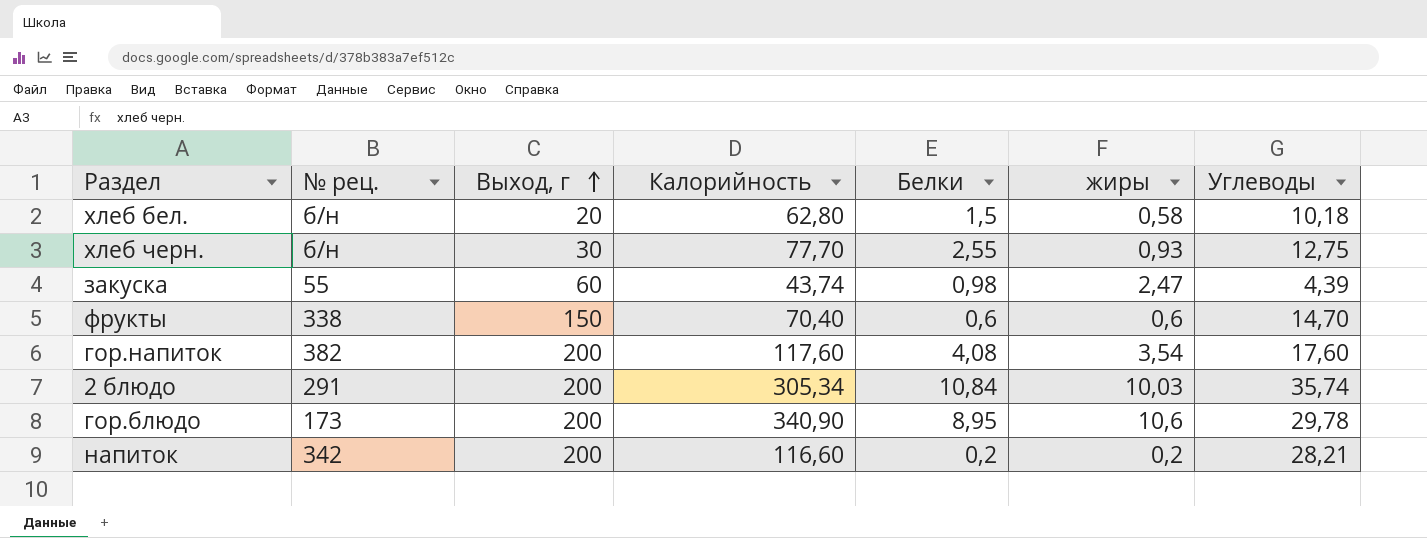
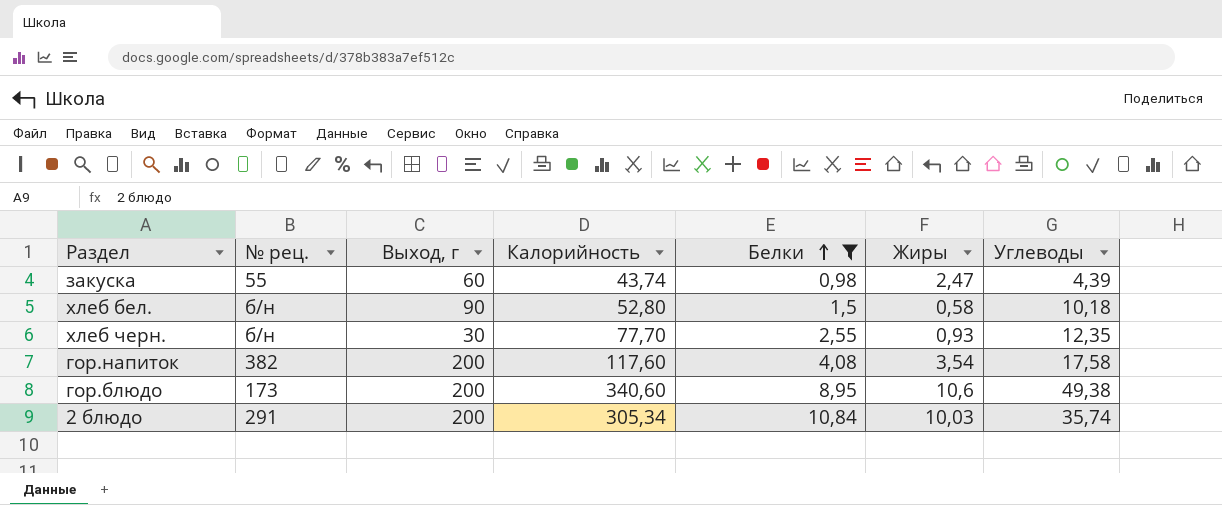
filter: none -> Белки >= 0,98
row order: Выход, г ascending -> Белки ascending
column name: жиры -> Жиры
хлеб бел. | Выход, г: 20 -> 90
хлеб бел. | Калорийность: 62,80 -> 52,80
хлеб черн. | Углеводы: 12,75 -> 12,35
гор.напиток | Углеводы: 17,60 -> 17,58
гор.блюдо | Калорийность: 340,90 -> 340,60
гор.блюдо | Углеводы: 29,78 -> 49,38

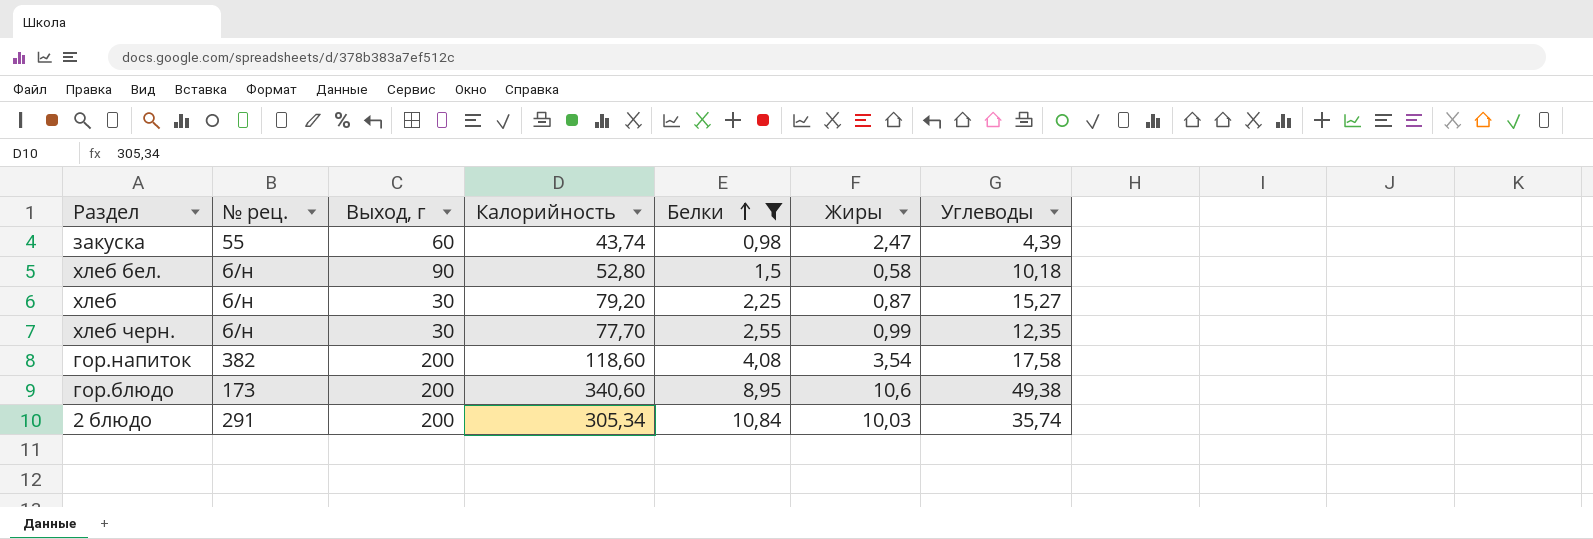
row хлеб: none -> б/н | 30 | 79,20 | 2,25 | 0,87 | 15,27
хлеб черн. | Жиры: 0,93 -> 0,99
гор.напиток | Калорийность: 117,60 -> 118,60

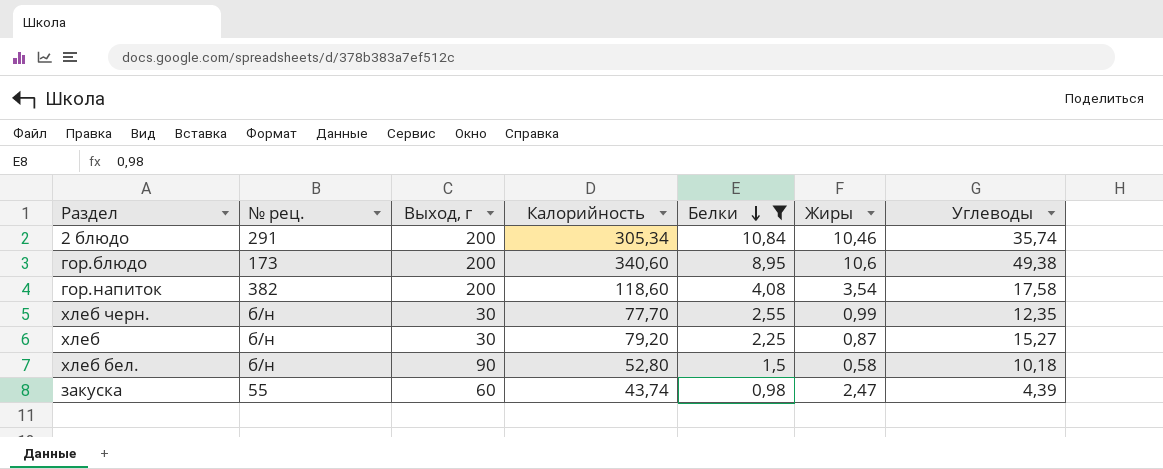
row order: Белки ascending -> Белки descending
2 блюдо | Жиры: 10,03 -> 10,46

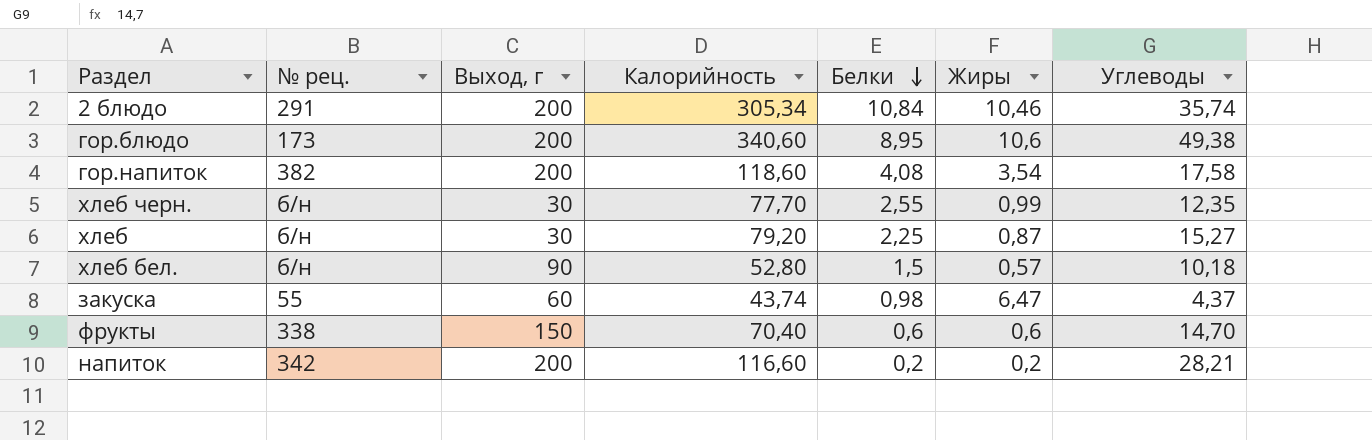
filter: Белки >= 0,98 -> none
хлеб бел. | Жиры: 0,58 -> 0,57
закуска | Жиры: 2,47 -> 6,47
закуска | Углеводы: 4,39 -> 4,37

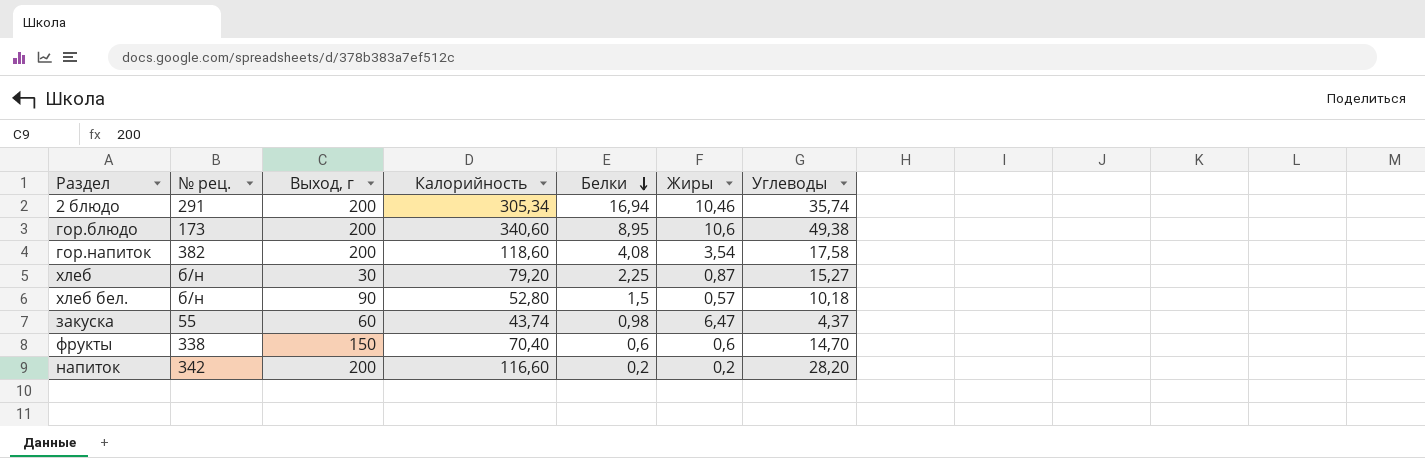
row хлеб черн.: б/н | 30 | 77,70 | 2,55 | 0,99 | 12,35 -> none
2 блюдо | Белки: 10,84 -> 16,94
напиток | Углеводы: 28,21 -> 28,20

